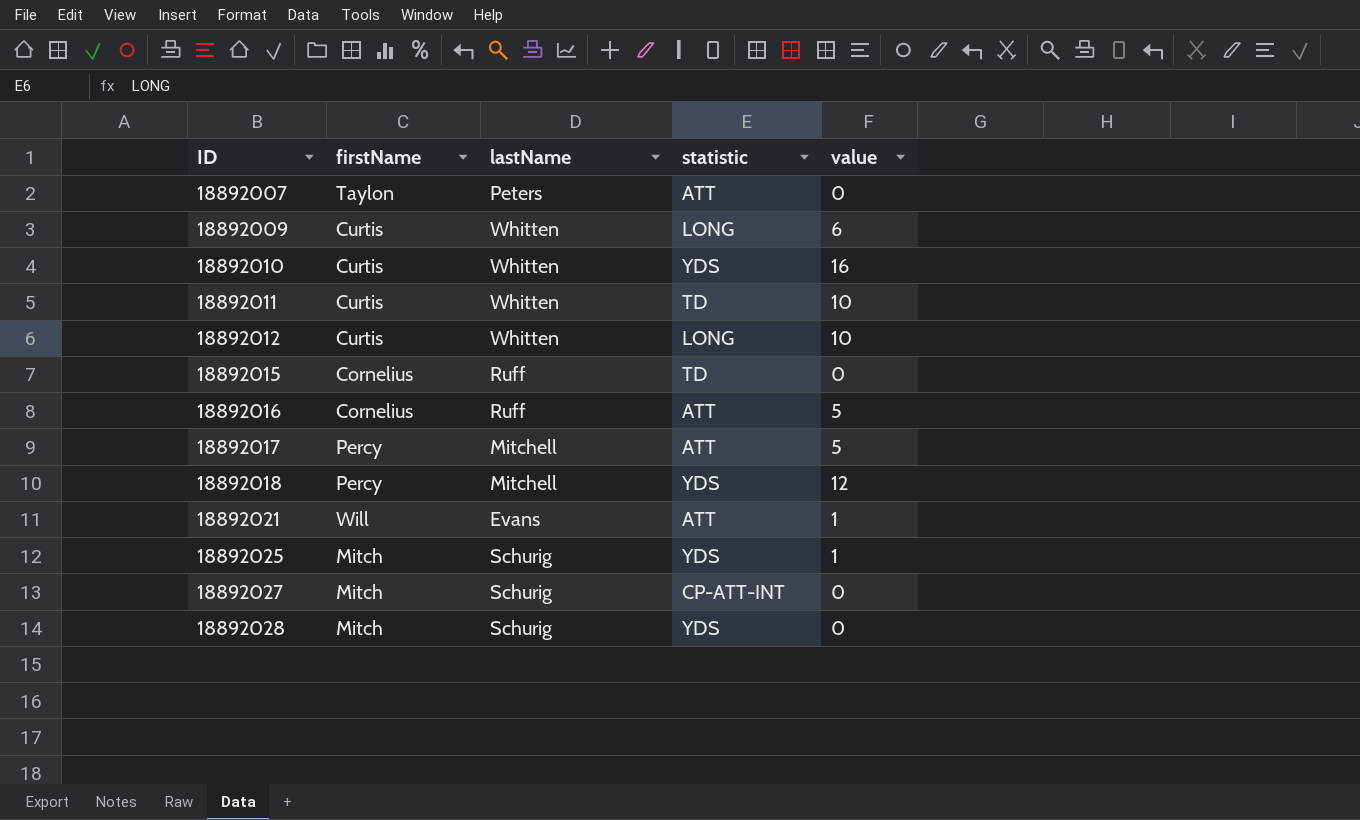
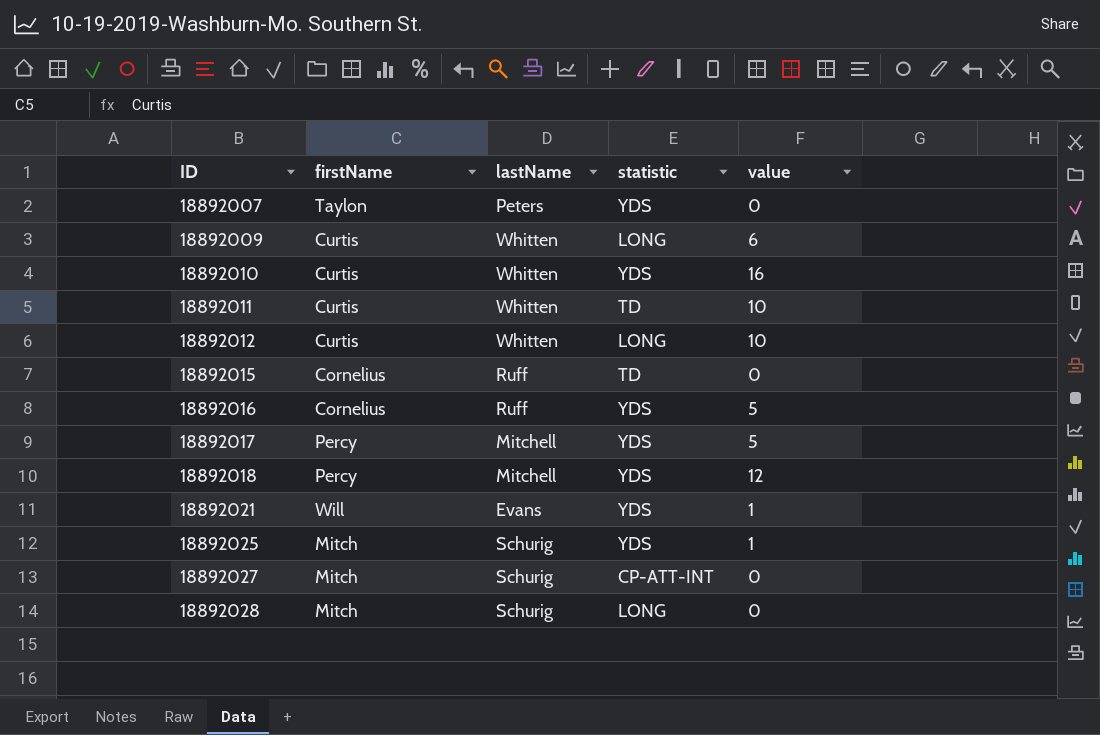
18892007 | statistic: ATT -> YDS
18892016 | statistic: ATT -> YDS
18892017 | statistic: ATT -> YDS
18892021 | statistic: ATT -> YDS
18892028 | statistic: YDS -> LONG

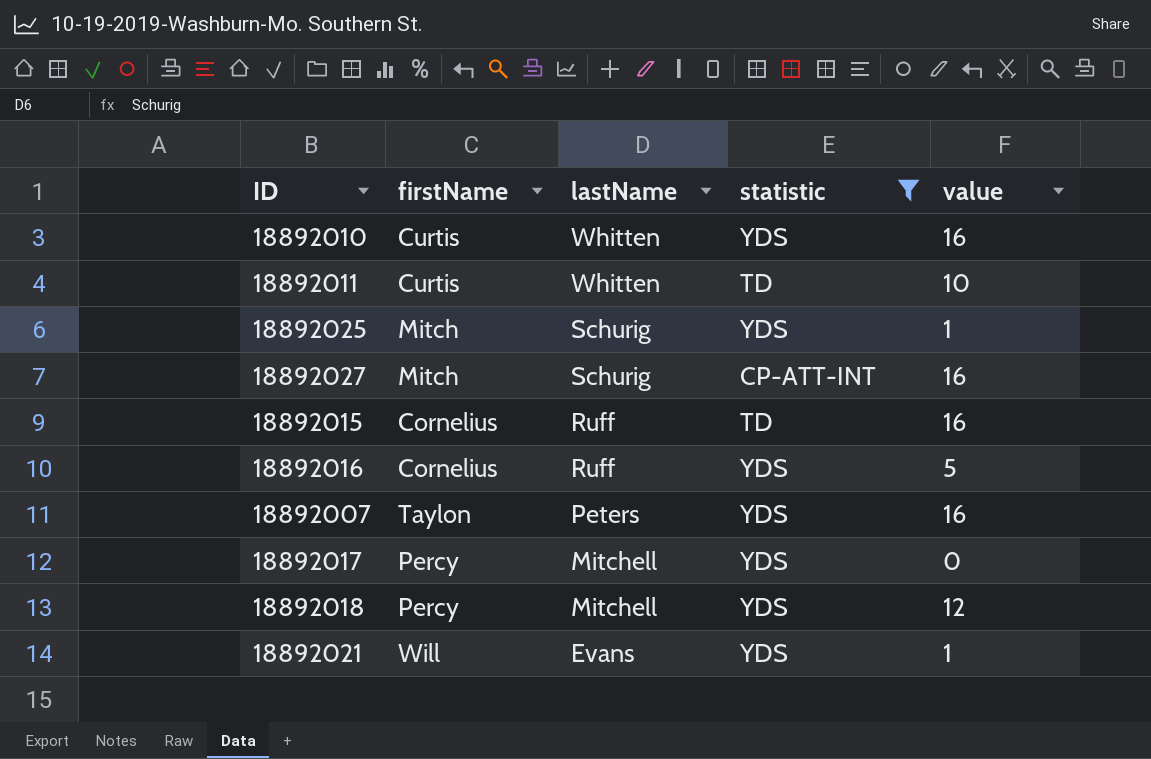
filter: none -> statistic != LONG
row order: ID ascending -> lastName descending
18892027 | value: 0 -> 16
18892015 | value: 0 -> 16
18892007 | value: 0 -> 16
18892017 | value: 5 -> 0

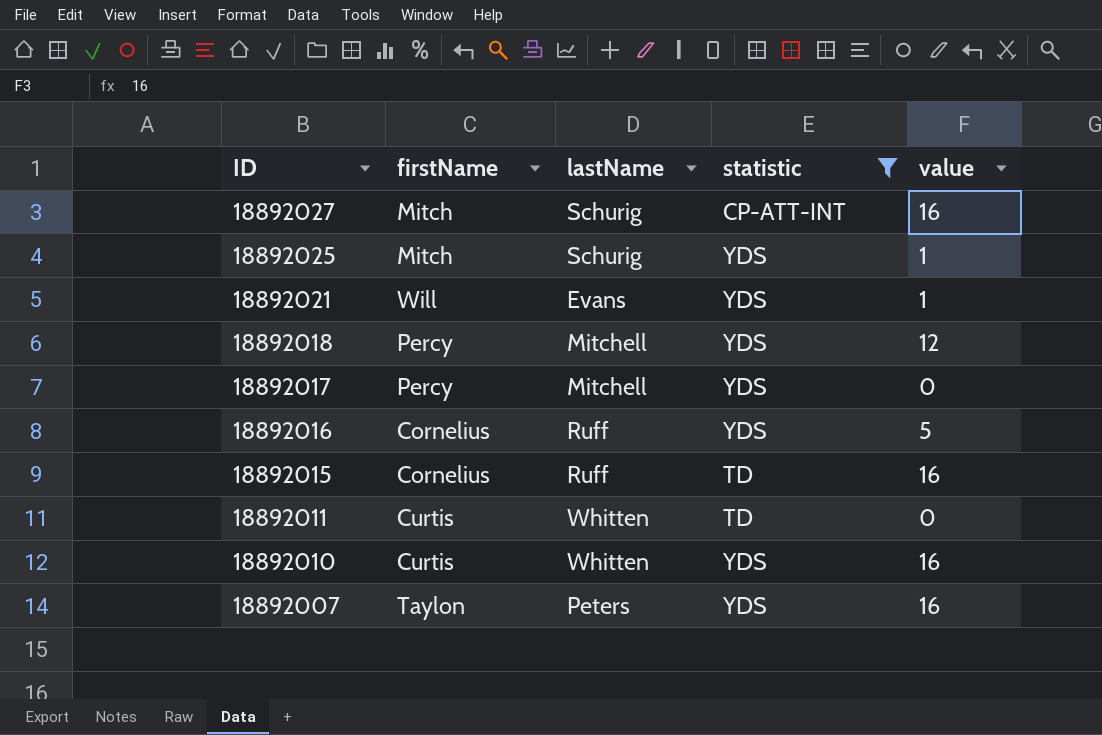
row order: lastName descending -> ID descending
18892011 | value: 10 -> 0

